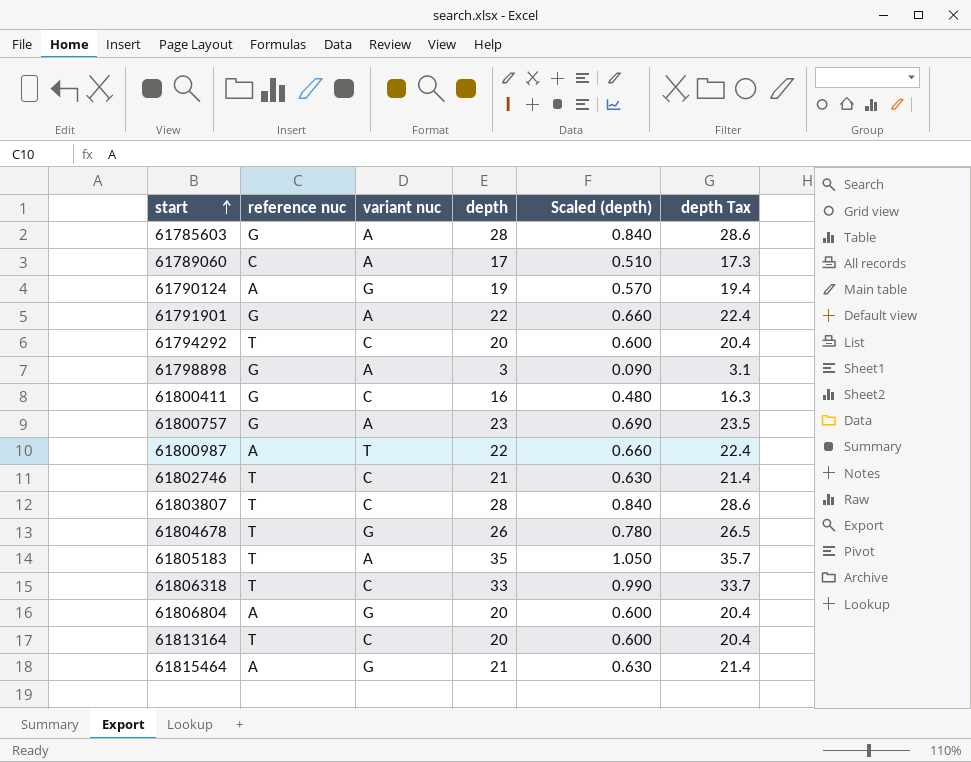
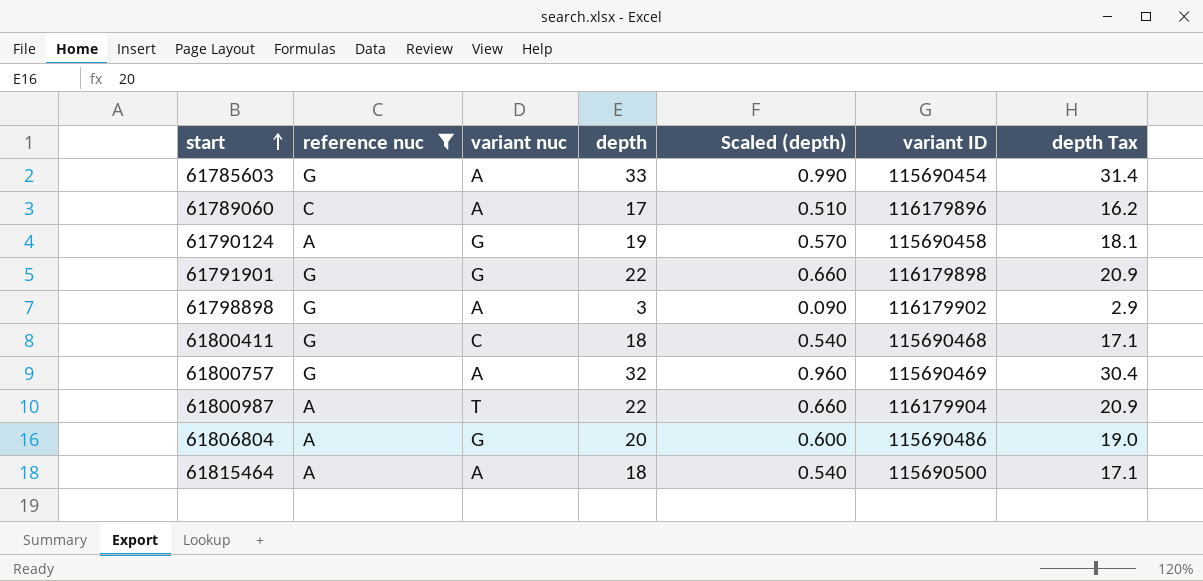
filter: none -> reference nuc != T
column variant ID | position: none -> 6
column depth Tax | formula: [depth] * 1.02 -> [depth] * 0.95
61785603 | depth: 28 -> 33
61785603 | Scaled (depth): 0.840 -> 0.990
61791901 | variant nuc: A -> G
61800411 | depth: 16 -> 18
61800411 | Scaled (depth): 0.480 -> 0.540
61800757 | depth: 23 -> 32
61800757 | Scaled (depth): 0.690 -> 0.960
61815464 | variant nuc: G -> A
61815464 | depth: 21 -> 18
61815464 | Scaled (depth): 0.630 -> 0.540

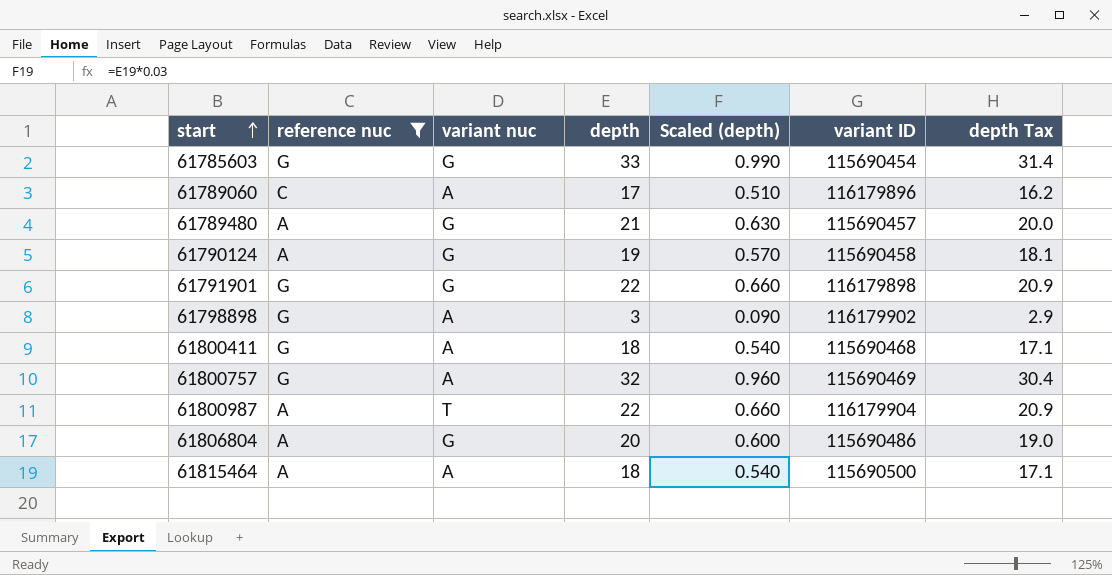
61785603 | variant nuc: A -> G
row 61789480: none -> A | G | 21 | 0.630 | 115690457 | 20.0
61800411 | variant nuc: C -> A

